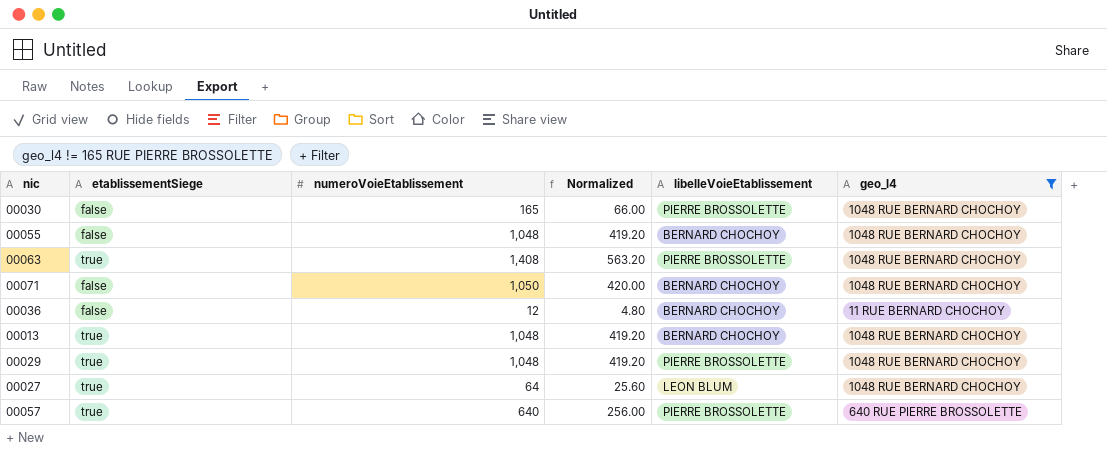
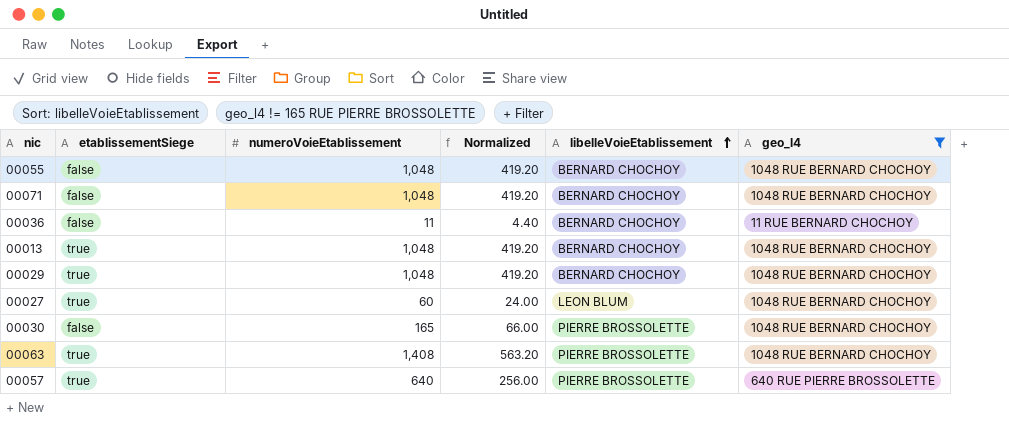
row order: none -> libelleVoieEtablissement ascending
00071 | numeroVoieEtablissement: 1,050 -> 1,048
00071 | Normalized: 420.00 -> 419.20
00036 | numeroVoieEtablissement: 12 -> 11
00036 | Normalized: 4.80 -> 4.40
00029 | libelleVoieEtablissement: PIERRE BROSSOLETTE -> BERNARD CHOCHOY
00027 | numeroVoieEtablissement: 64 -> 60
00027 | Normalized: 25.60 -> 24.00

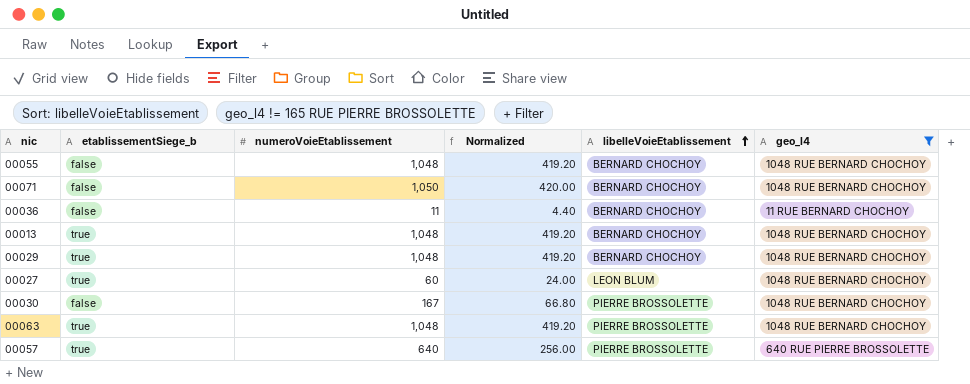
column name: etablissementSiege -> etablissementSiege_b
00071 | numeroVoieEtablissement: 1,048 -> 1,050
00071 | Normalized: 419.20 -> 420.00
00030 | numeroVoieEtablissement: 165 -> 167
00030 | Normalized: 66.00 -> 66.80
00063 | numeroVoieEtablissement: 1,408 -> 1,048
00063 | Normalized: 563.20 -> 419.20

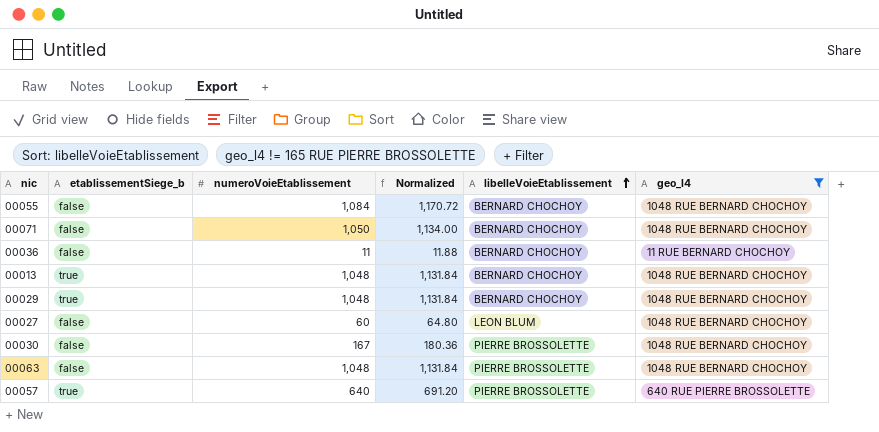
column Normalized | formula: [numeroVoieEtablissement] * 0.4 -> [numeroVoieEtablissement] * 1.08
00055 | numeroVoieEtablissement: 1,048 -> 1,084
00027 | etablissementSiege_b: true -> false
00063 | etablissementSiege_b: true -> false

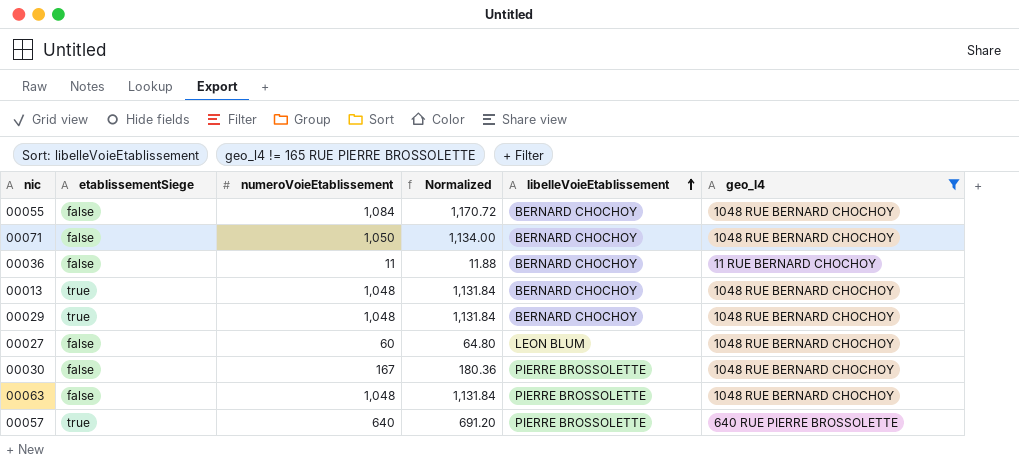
column name: etablissementSiege_b -> etablissementSiege

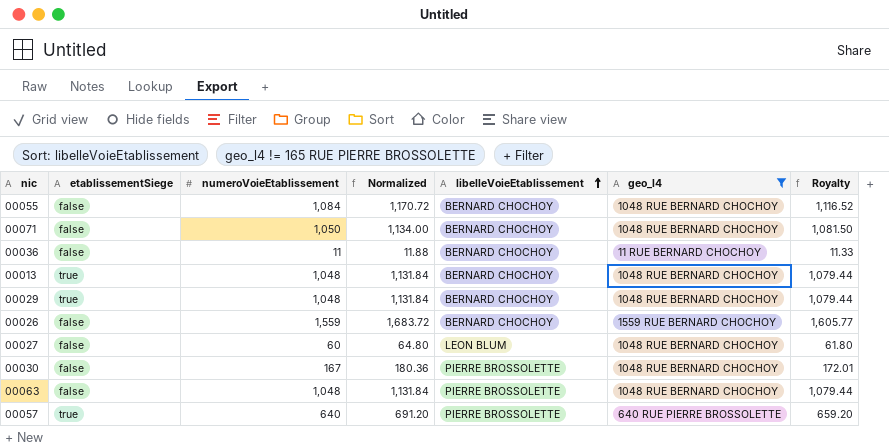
column Royalty | formula: none -> [numeroVoieEtablissement] * 1.03
row 00026: none -> false | 1,559 | 1,683.72 | BERNARD CHOCHOY | 1559 RUE BERNARD CHOCHOY | 1,605.77

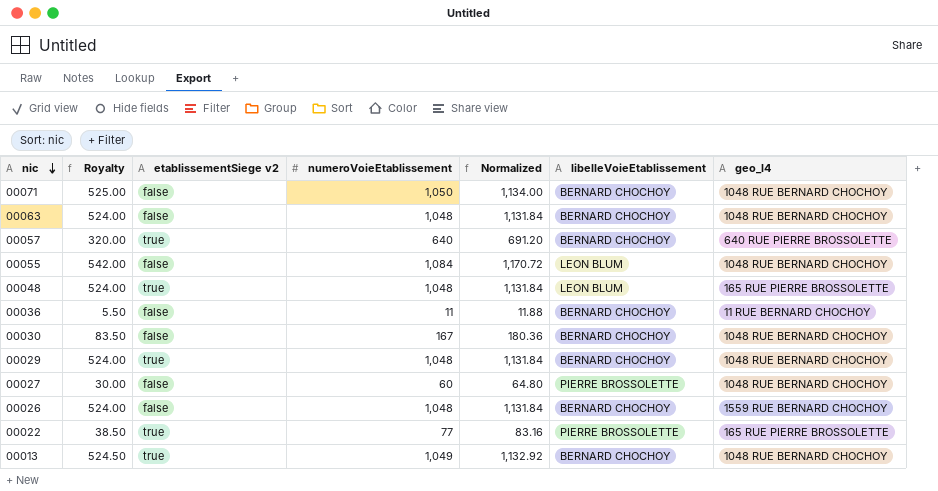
filter: geo_l4 != 165 RUE PIERRE BROSSOLETTE -> none
row order: libelleVoieEtablissement ascending -> nic descending
column Royalty | formula: [numeroVoieEtablissement] * 1.03 -> [numeroVoieEtablissement] * 0.5
column Royalty | position: 7 -> 2
column name: etablissementSiege -> etablissementSiege v2
00063 | libelleVoieEtablissement: PIERRE BROSSOLETTE -> BERNARD CHOCHOY
00057 | libelleVoieEtablissement: PIERRE BROSSOLETTE -> BERNARD CHOCHOY
00055 | libelleVoieEtablissement: BERNARD CHOCHOY -> LEON BLUM
00030 | libelleVoieEtablissement: PIERRE BROSSOLETTE -> BERNARD CHOCHOY
00027 | libelleVoieEtablissement: LEON BLUM -> PIERRE BROSSOLETTE
00026 | numeroVoieEtablissement: 1,559 -> 1,048
00026 | Normalized: 1,683.72 -> 1,131.84
00013 | numeroVoieEtablissement: 1,048 -> 1,049
00013 | Normalized: 1,131.84 -> 1,132.92

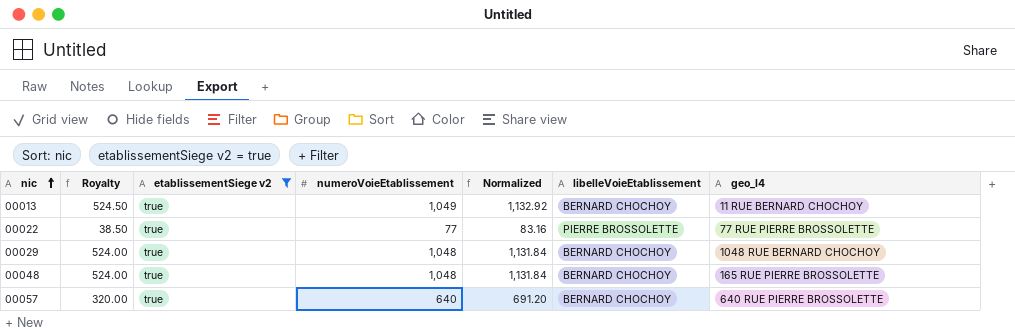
filter: none -> etablissementSiege v2 = true
row order: nic descending -> nic ascending
00013 | geo_l4: 1048 RUE BERNARD CHOCHOY -> 11 RUE BERNARD CHOCHOY
00022 | geo_l4: 165 RUE PIERRE BROSSOLETTE -> 77 RUE PIERRE BROSSOLETTE
00048 | libelleVoieEtablissement: LEON BLUM -> BERNARD CHOCHOY

